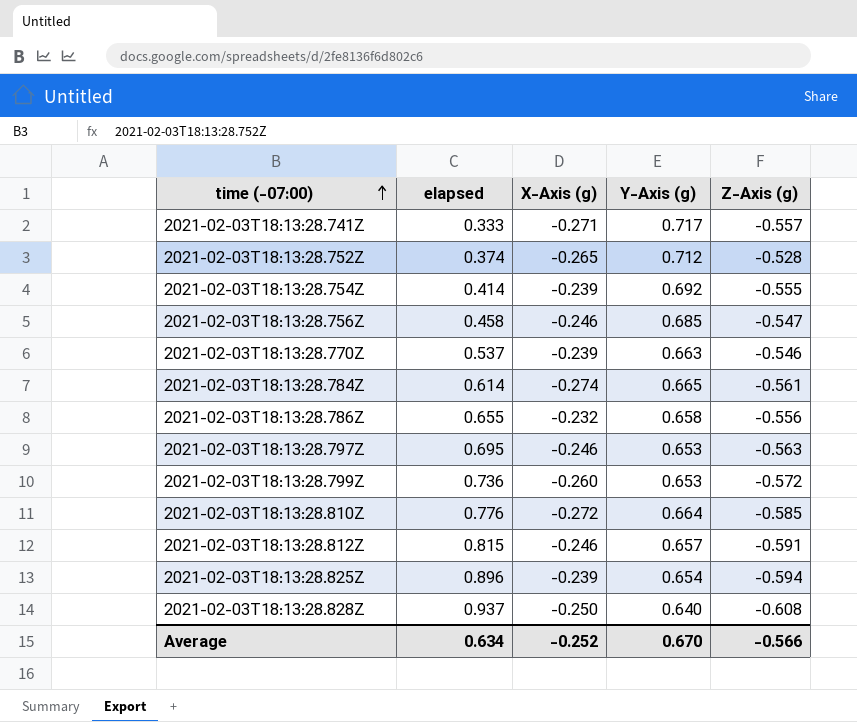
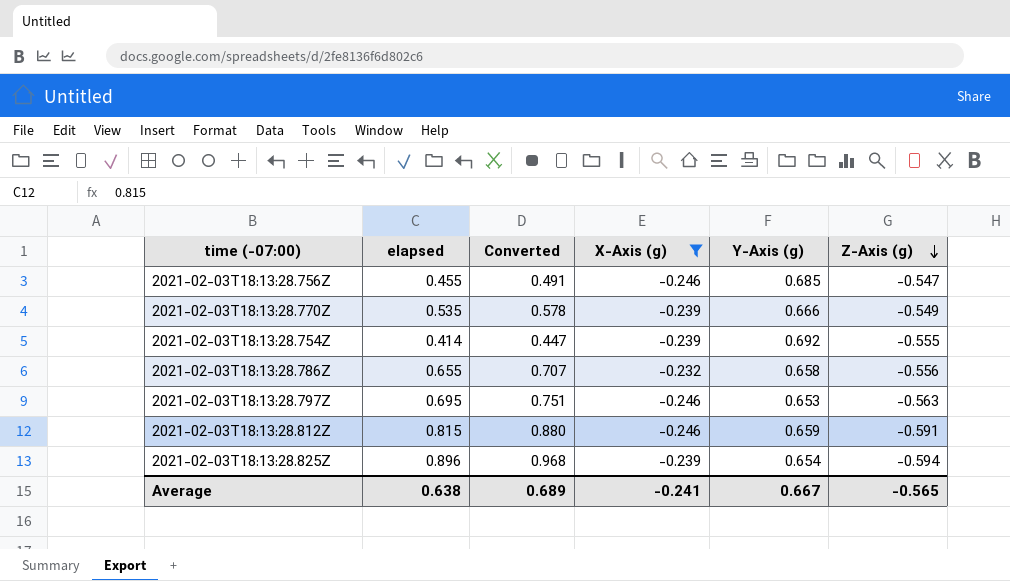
filter: none -> X-Axis (g) >= -0.246
row order: time (-07:00) ascending -> Z-Axis (g) descending
column Converted | formula: none -> [elapsed] * 1.08
2021-02-03T18:13:28.756Z | elapsed: 0.458 -> 0.455
2021-02-03T18:13:28.770Z | elapsed: 0.537 -> 0.535
2021-02-03T18:13:28.770Z | Y-Axis (g): 0.663 -> 0.666
2021-02-03T18:13:28.770Z | Z-Axis (g): -0.546 -> -0.549
2021-02-03T18:13:28.812Z | Y-Axis (g): 0.657 -> 0.659
Average | elapsed: 0.634 -> 0.638
Average | X-Axis (g): -0.252 -> -0.241
Average | Y-Axis (g): 0.670 -> 0.667
Average | Z-Axis (g): -0.566 -> -0.565

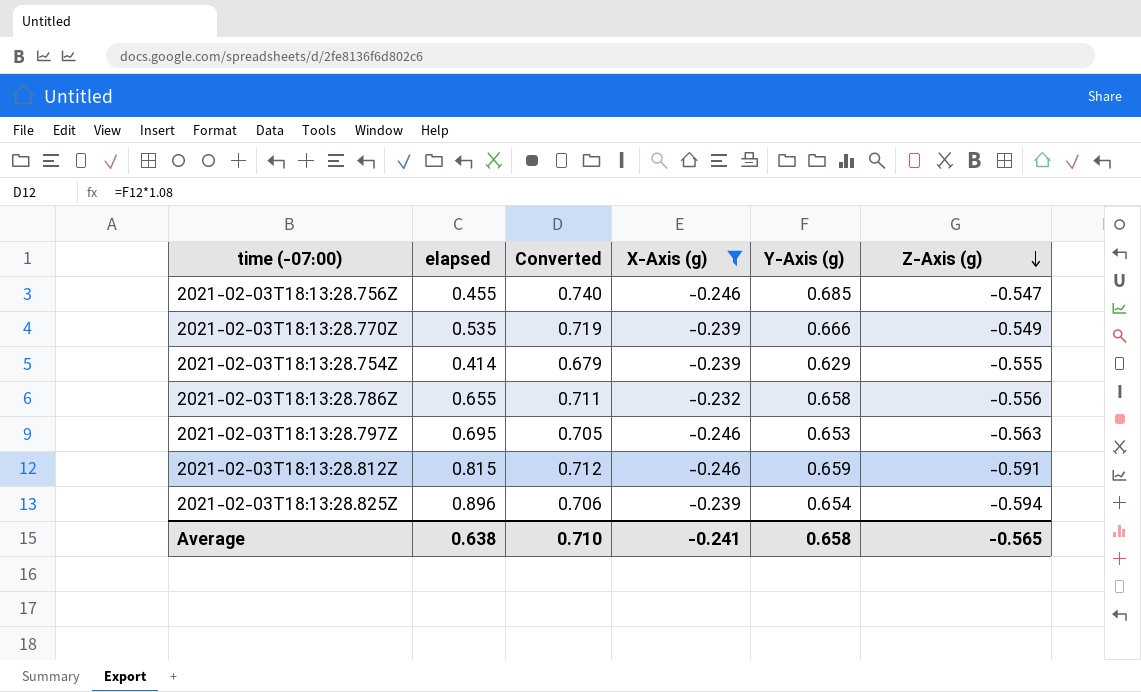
column Converted | formula: [elapsed] * 1.08 -> [Y-Axis (g)] * 1.08
2021-02-03T18:13:28.754Z | Y-Axis (g): 0.692 -> 0.629
Average | Converted: 0.689 -> 0.710
Average | Y-Axis (g): 0.667 -> 0.658

